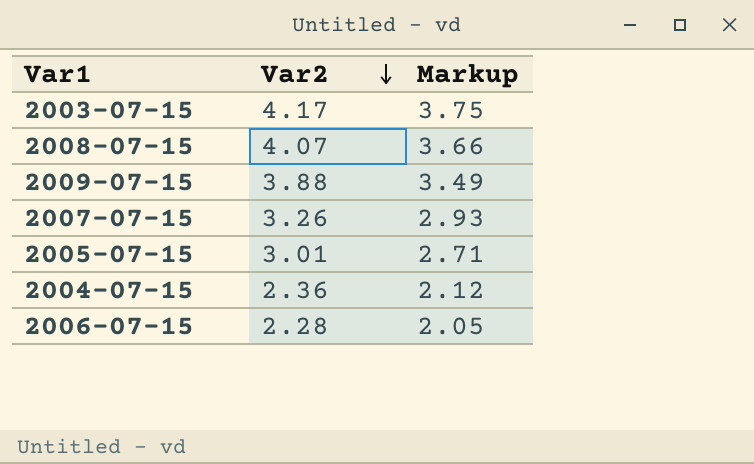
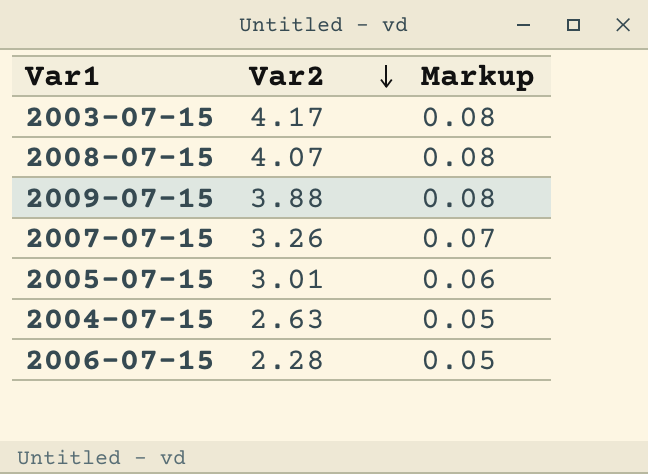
column Markup | formula: [Var2] * 0.9 -> [Var2] * 0.02
2004-07-15 | Var2: 2.36 -> 2.63

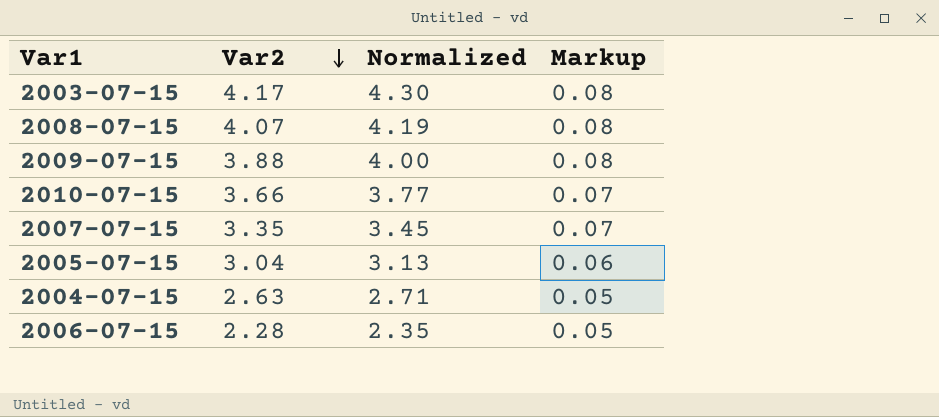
column Normalized | formula: none -> [Var2] * 1.03
row 2010-07-15: none -> 3.66 | 3.77 | 0.07
2007-07-15 | Var2: 3.26 -> 3.35
2005-07-15 | Var2: 3.01 -> 3.04

